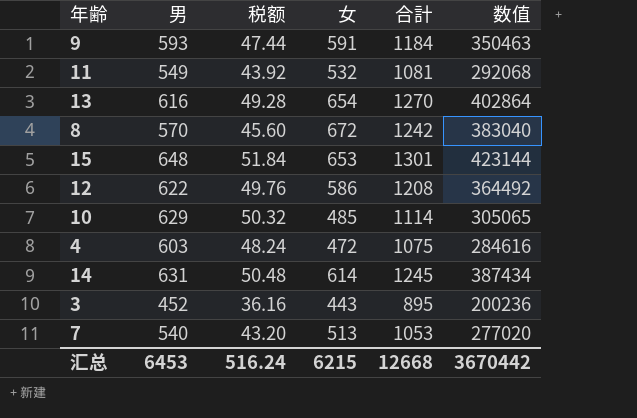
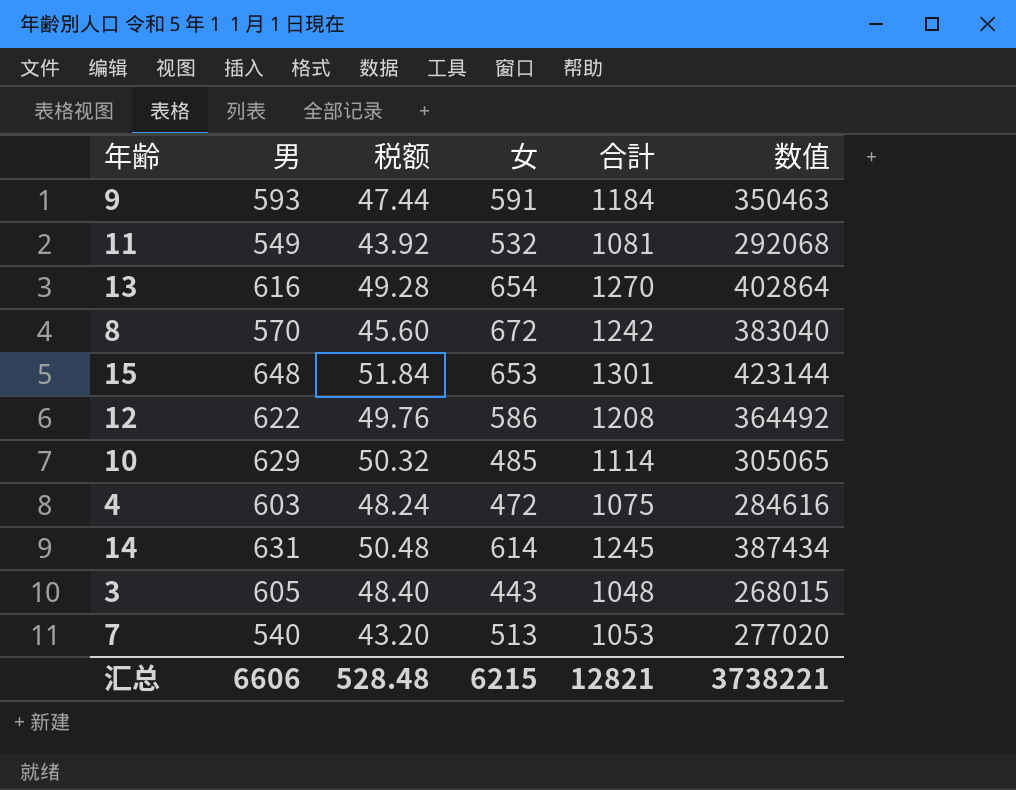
3 | 男: 452 -> 605
3 | 税额: 36.16 -> 48.40
3 | 合計: 895 -> 1048
3 | 数值: 200236 -> 268015
汇总 | 男: 6453 -> 6606
汇总 | 税额: 516.24 -> 528.48
汇总 | 合計: 12668 -> 12821
汇总 | 数值: 3670442 -> 3738221

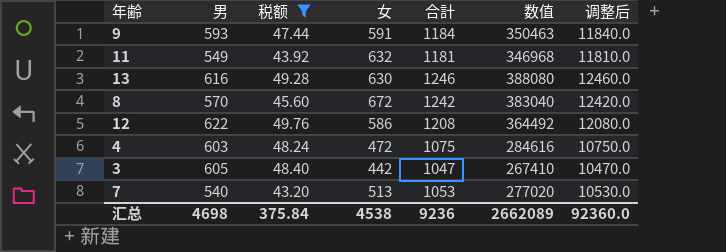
filter: none -> 税额 <= 49.76
column 调整后 | formula: none -> [合計] * 10
11 | 女: 532 -> 632
11 | 合計: 1081 -> 1181
11 | 数值: 292068 -> 346968
13 | 女: 654 -> 630
13 | 合計: 1270 -> 1246
13 | 数值: 402864 -> 388080
3 | 女: 443 -> 442
3 | 合計: 1048 -> 1047
3 | 数值: 268015 -> 267410
汇总 | 男: 6606 -> 4698
汇总 | 税额: 528.48 -> 375.84
汇总 | 女: 6215 -> 4538
汇总 | 合計: 12821 -> 9236
汇总 | 数值: 3738221 -> 2662089

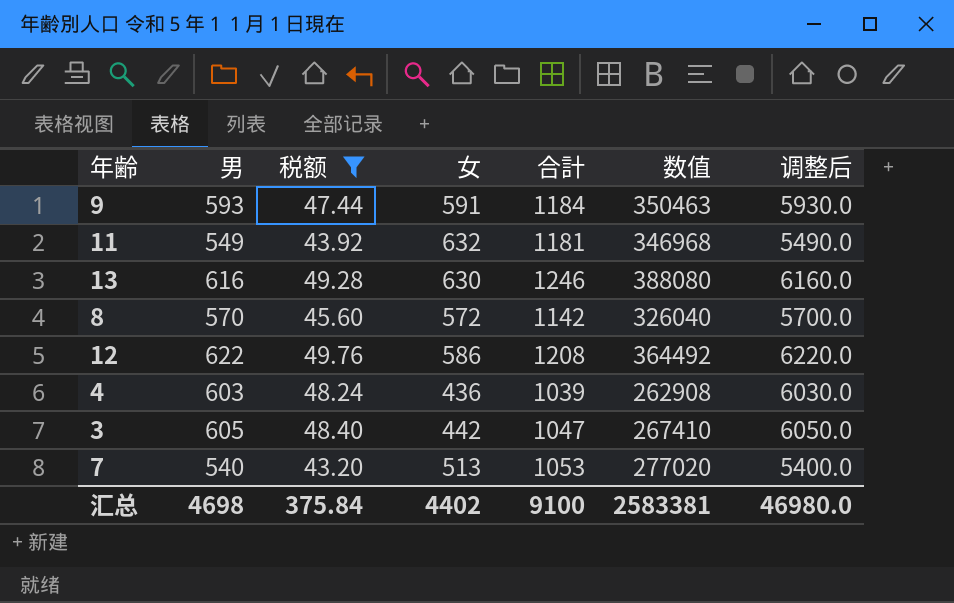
column 调整后 | formula: [合計] * 10 -> [男] * 10
8 | 女: 672 -> 572
8 | 合計: 1242 -> 1142
8 | 数值: 383040 -> 326040
4 | 女: 472 -> 436
4 | 合計: 1075 -> 1039
4 | 数值: 284616 -> 262908
汇总 | 女: 4538 -> 4402
汇总 | 合計: 9236 -> 9100
汇总 | 数值: 2662089 -> 2583381
汇总 | 调整后: 92360.0 -> 46980.0

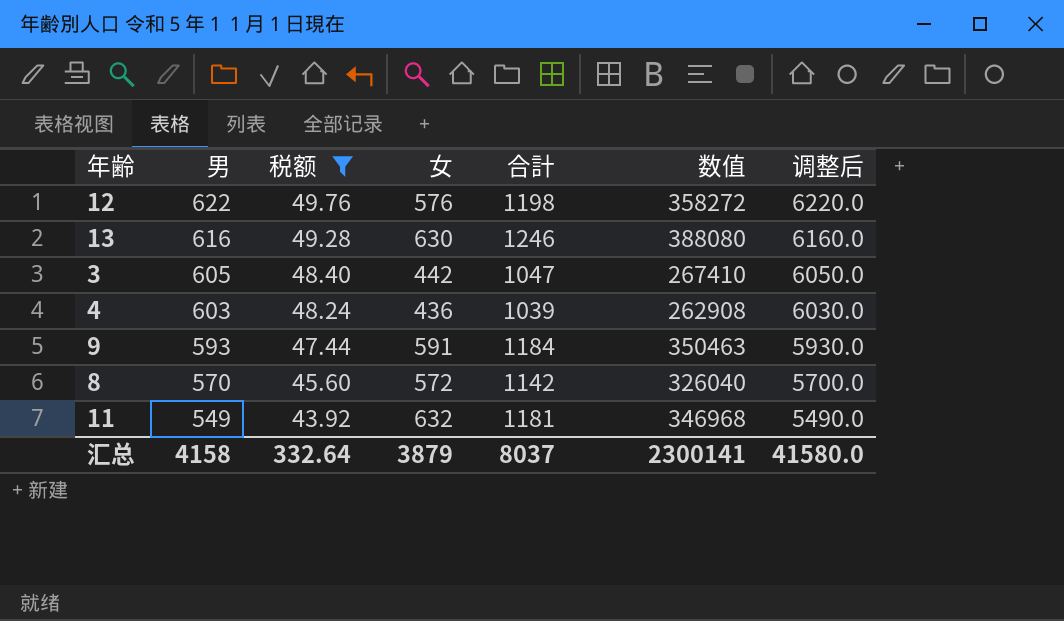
row order: none -> 男 descending
row 7: 540 | 43.20 | 513 | 1053 | 277020 | 5400.0 -> none
12 | 女: 586 -> 576
12 | 合計: 1208 -> 1198
12 | 数值: 364492 -> 358272
汇总 | 男: 4698 -> 4158
汇总 | 税额: 375.84 -> 332.64
汇总 | 女: 4402 -> 3879
汇总 | 合計: 9100 -> 8037
汇总 | 数值: 2583381 -> 2300141
汇总 | 调整后: 46980.0 -> 41580.0

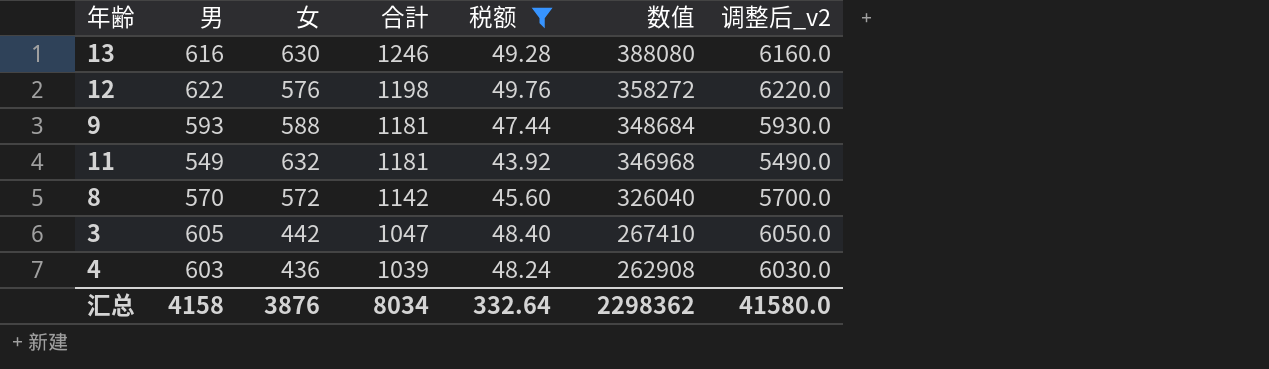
row order: 男 descending -> 合計 descending
column 税额 | position: 3 -> 5
column name: 调整后 -> 调整后_v2
9 | 女: 591 -> 588
9 | 合計: 1184 -> 1181
9 | 数值: 350463 -> 348684
汇总 | 女: 3879 -> 3876
汇总 | 合計: 8037 -> 8034
汇总 | 数值: 2300141 -> 2298362

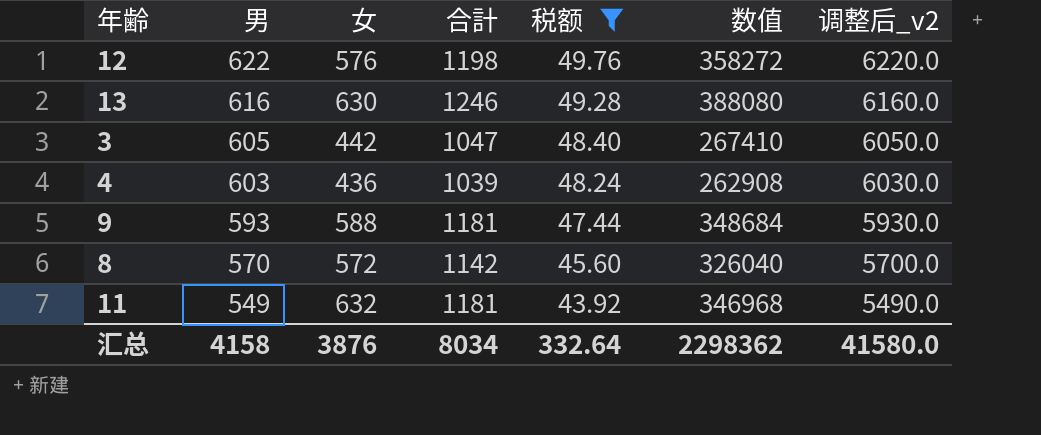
row order: 合計 descending -> 男 descending

